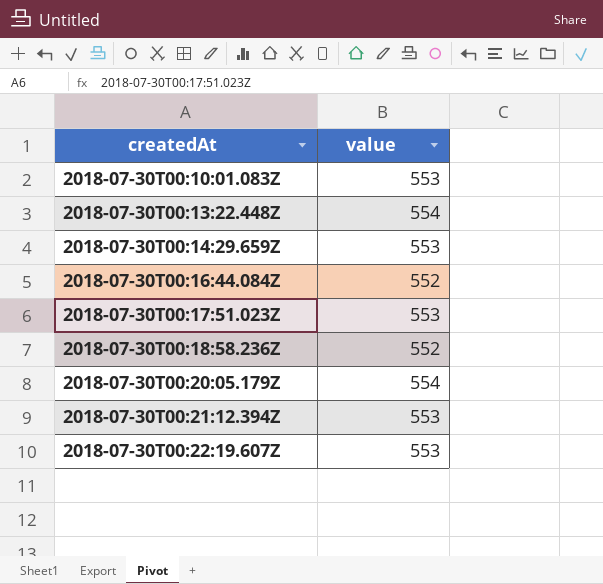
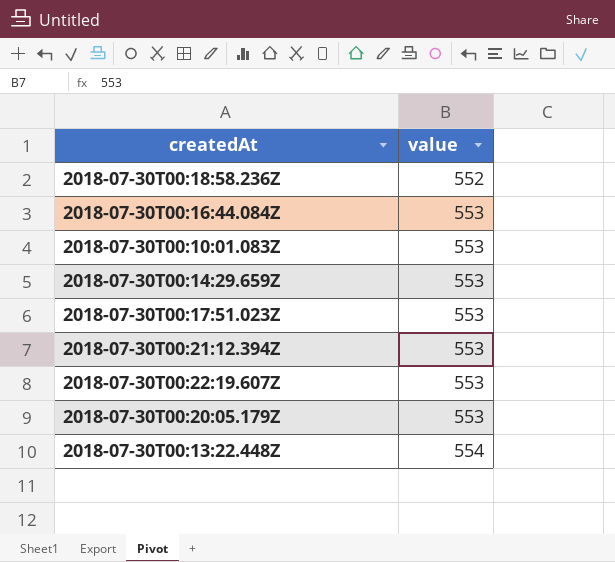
row order: createdAt ascending -> value ascending
2018-07-30T00:16:44.084Z | value: 552 -> 553
2018-07-30T00:20:05.179Z | value: 554 -> 553

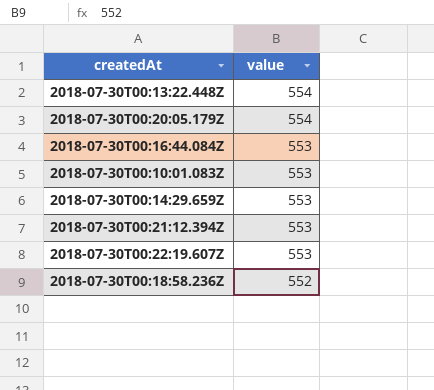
row order: value ascending -> value descending
row 2018-07-30T00:17:51.023Z: 553 -> none
2018-07-30T00:20:05.179Z | value: 553 -> 554

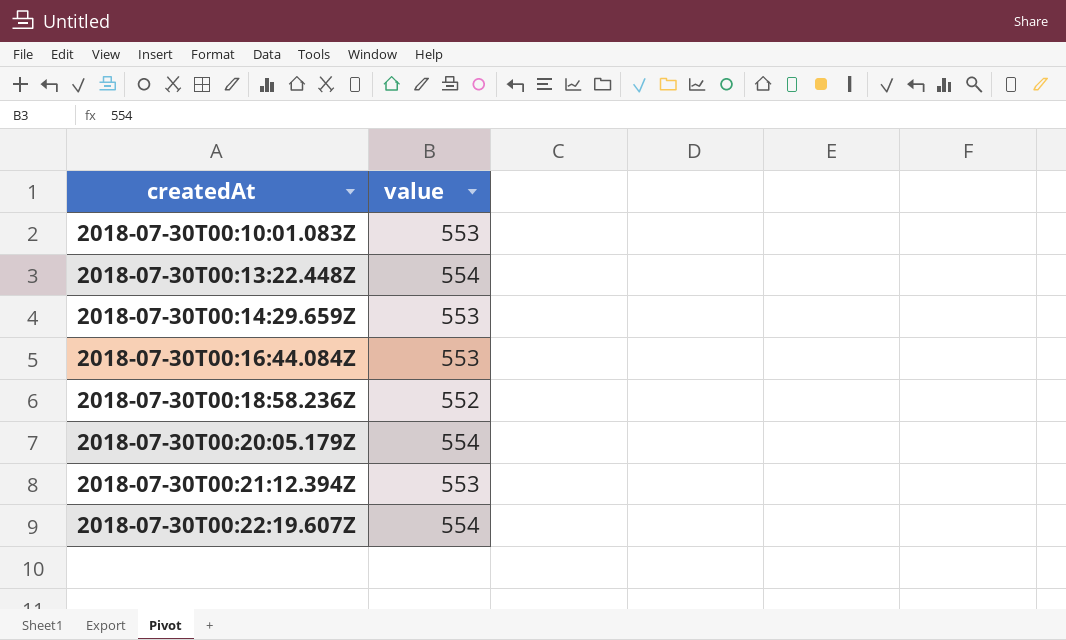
row order: value descending -> createdAt ascending
2018-07-30T00:22:19.607Z | value: 553 -> 554

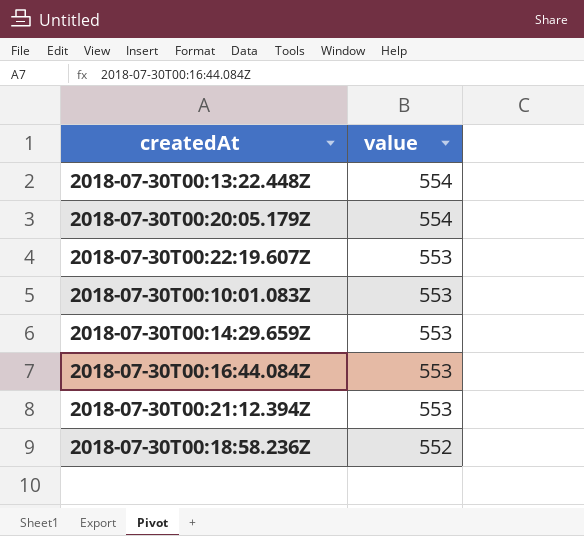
row order: createdAt ascending -> value descending
2018-07-30T00:22:19.607Z | value: 554 -> 553

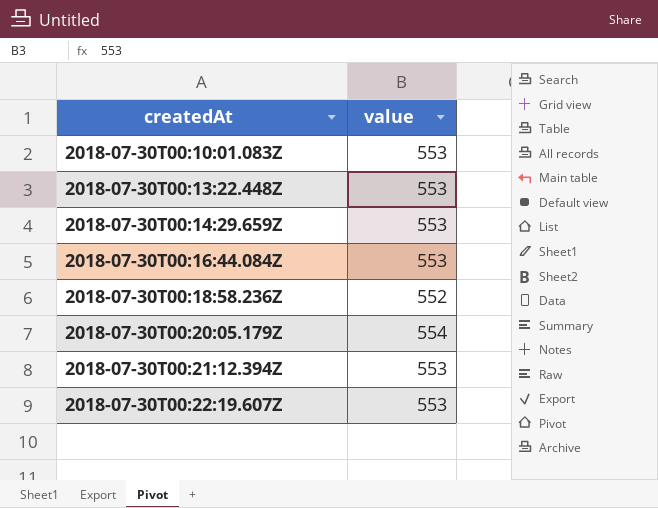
row order: value descending -> createdAt ascending
2018-07-30T00:13:22.448Z | value: 554 -> 553

